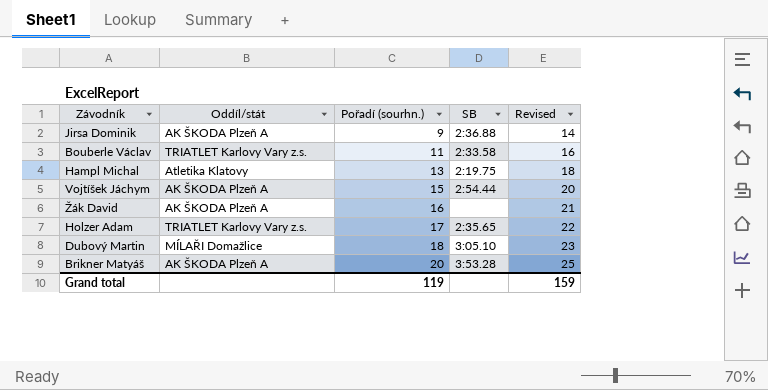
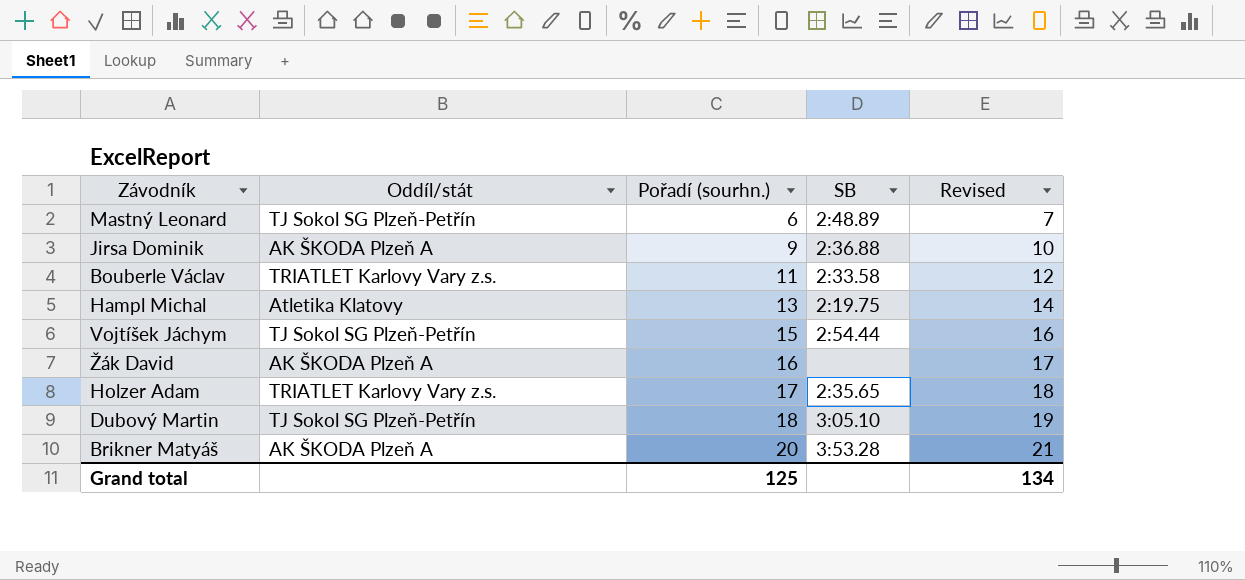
column Revised | formula: [Pořadí (sourhn.)] + 5 -> [Pořadí (sourhn.)] + 1
row Mastný Leonard: none -> TJ Sokol SG Plzeň-Petřín | 6 | 2:48.89 | 7
Vojtíšek Jáchym | Oddíl/stát: AK ŠKODA Plzeň A -> TJ Sokol SG Plzeň-Petřín
Dubový Martin | Oddíl/stát: MÍLAŘI Domažlice -> TJ Sokol SG Plzeň-Petřín
Grand total | Pořadí (sourhn.): 119 -> 125
Grand total | Revised: 159 -> 134

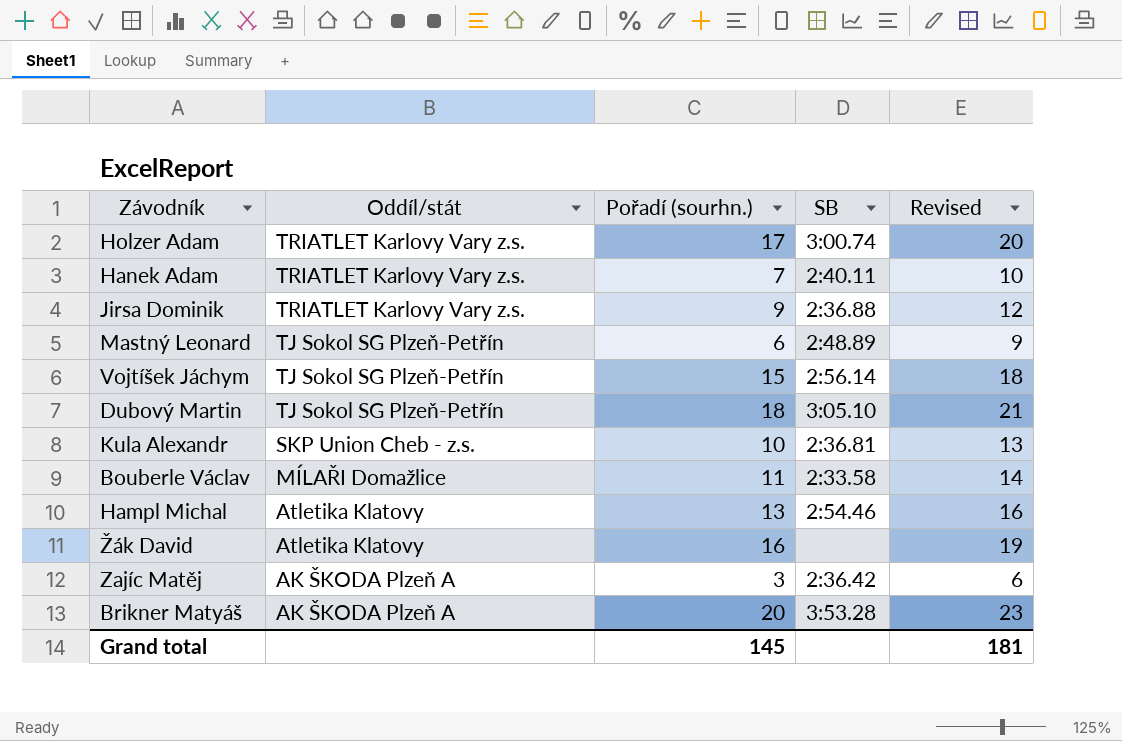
row order: Pořadí (sourhn.) ascending -> Oddíl/stát descending
column Revised | formula: [Pořadí (sourhn.)] + 1 -> [Pořadí (sourhn.)] + 3
Holzer Adam | SB: 2:35.65 -> 3:00.74
row Hanek Adam: none -> TRIATLET Karlovy Vary z.s. | 7 | 2:40.11 | 10
Jirsa Dominik | Oddíl/stát: AK ŠKODA Plzeň A -> TRIATLET Karlovy Vary z.s.
Vojtíšek Jáchym | SB: 2:54.44 -> 2:56.14
row Kula Alexandr: none -> SKP Union Cheb - z.s. | 10 | 2:36.81 | 13
Bouberle Václav | Oddíl/stát: TRIATLET Karlovy Vary z.s. -> MÍLAŘI Domažlice
Hampl Michal | SB: 2:19.75 -> 2:54.46
Žák David | Oddíl/stát: AK ŠKODA Plzeň A -> Atletika Klatovy
row Zajíc Matěj: none -> AK ŠKODA Plzeň A | 3 | 2:36.42 | 6
Grand total | Pořadí (sourhn.): 125 -> 145
Grand total | Revised: 134 -> 181

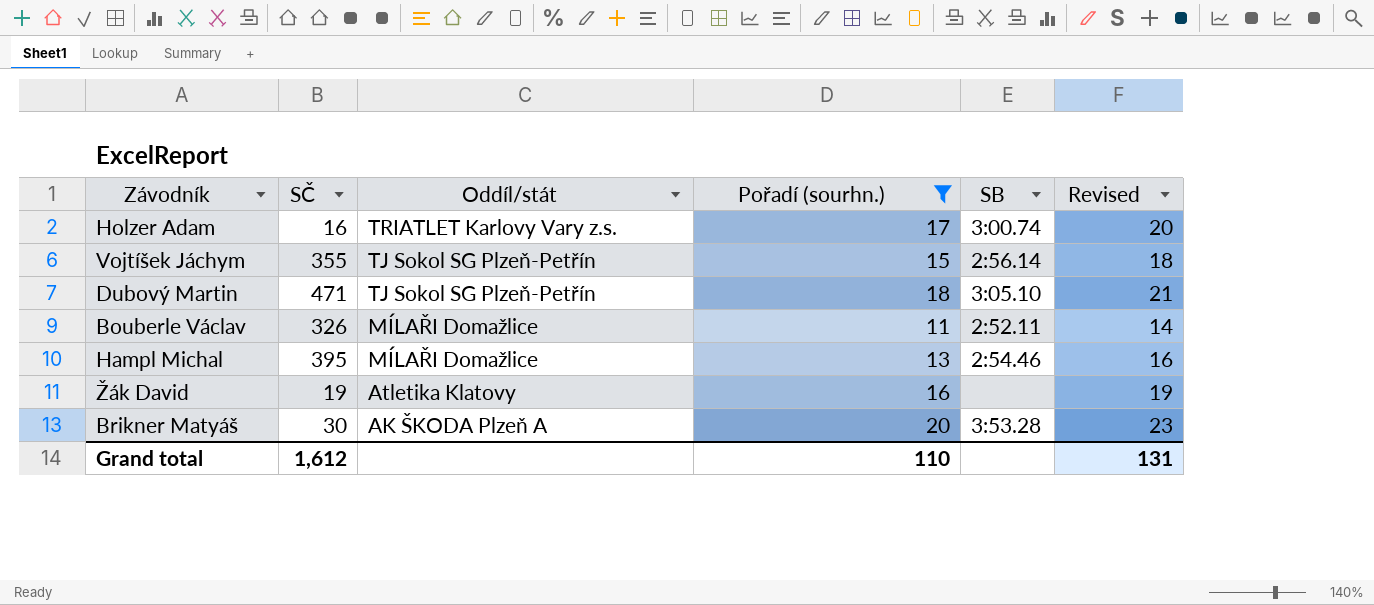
filter: none -> Pořadí (sourhn.) >= 11
column SČ | position: none -> 2
Bouberle Václav | SB: 2:33.58 -> 2:52.11
Hampl Michal | Oddíl/stát: Atletika Klatovy -> MÍLAŘI Domažlice
Grand total | Pořadí (sourhn.): 145 -> 110
Grand total | Revised: 181 -> 131

